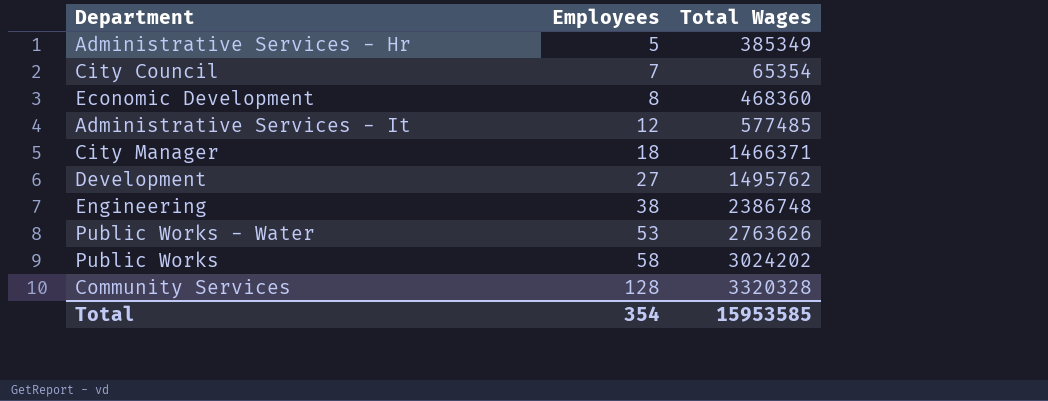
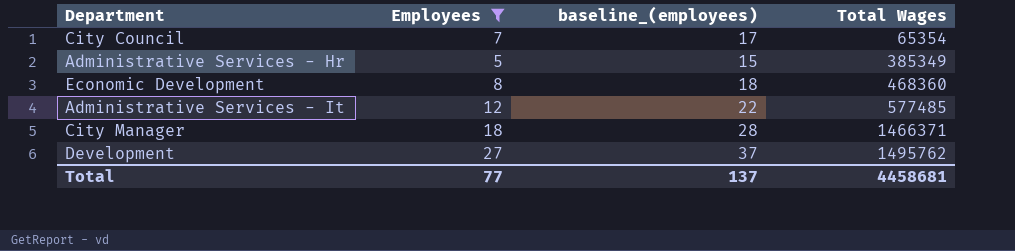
filter: none -> Employees <= 27
row order: Employees ascending -> Total Wages ascending
column baseline_(employees) | formula: none -> [Employees] + 10
Total | Employees: 354 -> 77
Total | Total Wages: 15953585 -> 4458681

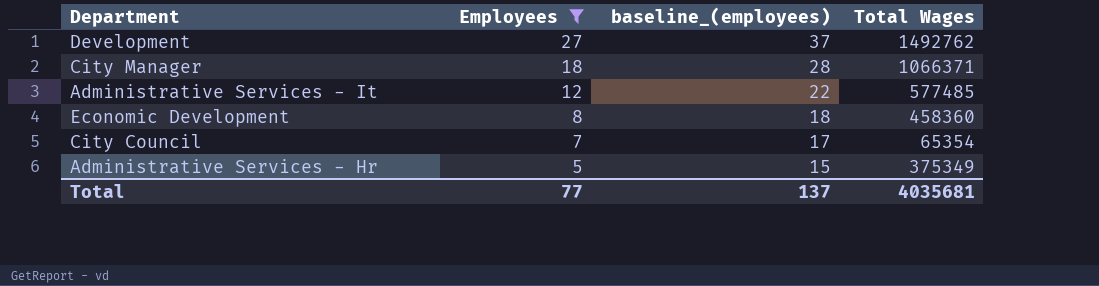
row order: Total Wages ascending -> Employees descending
Development | Total Wages: 1495762 -> 1492762
City Manager | Total Wages: 1466371 -> 1066371
Economic Development | Total Wages: 468360 -> 458360
Administrative Services - Hr | Total Wages: 385349 -> 375349
Total | Total Wages: 4458681 -> 4035681

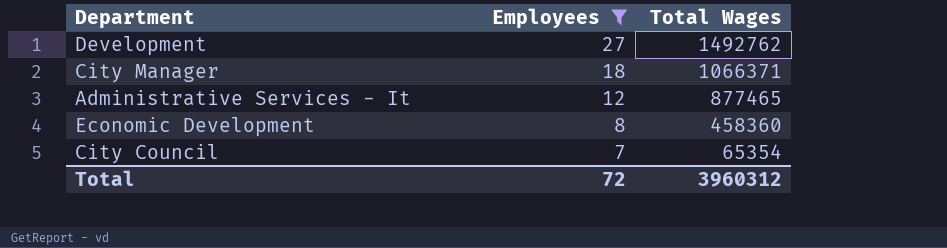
column baseline_(employees) | formula: [Employees] + 10 -> none
row Administrative Services - Hr: 5 | 15 | 375349 -> none
Administrative Services - It | Total Wages: 577485 -> 877465
Total | Employees: 77 -> 72
Total | Total Wages: 4035681 -> 3960312

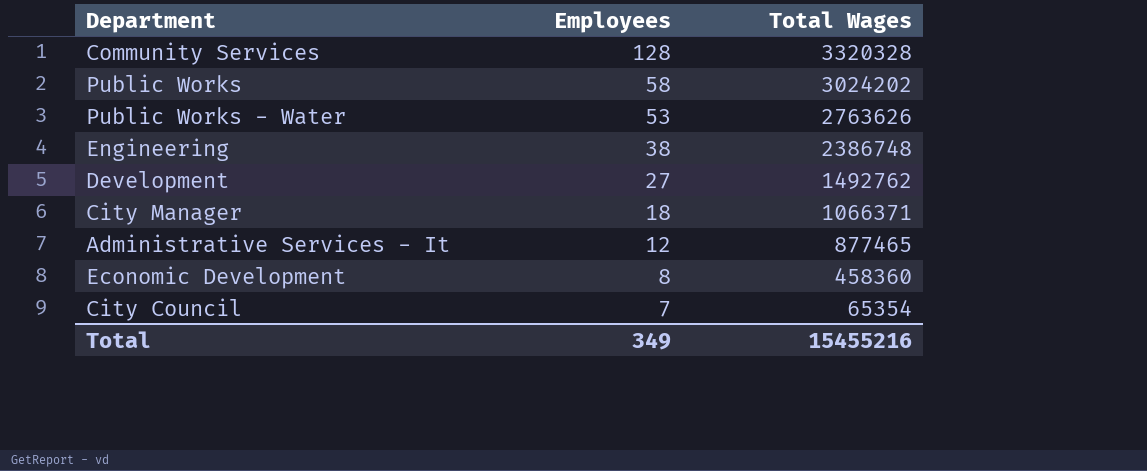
filter: Employees <= 27 -> none
Total | Employees: 72 -> 349
Total | Total Wages: 3960312 -> 15455216

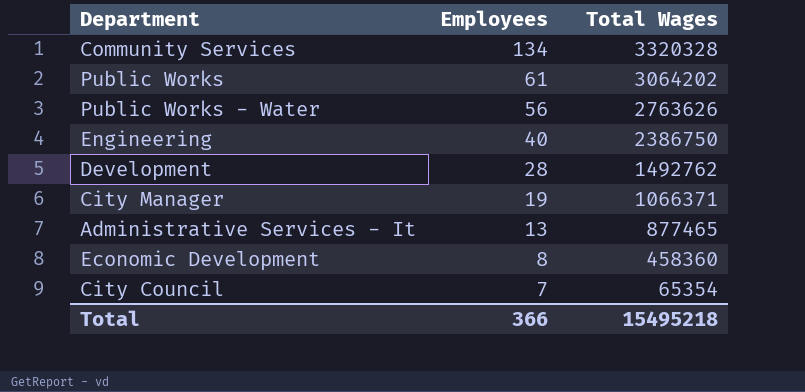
Community Services | Employees: 128 -> 134
Public Works | Employees: 58 -> 61
Public Works | Total Wages: 3024202 -> 3064202
Public Works - Water | Employees: 53 -> 56
Engineering | Employees: 38 -> 40
Engineering | Total Wages: 2386748 -> 2386750
Development | Employees: 27 -> 28
City Manager | Employees: 18 -> 19
Administrative Services - It | Employees: 12 -> 13
Total | Employees: 349 -> 366
Total | Total Wages: 15455216 -> 15495218

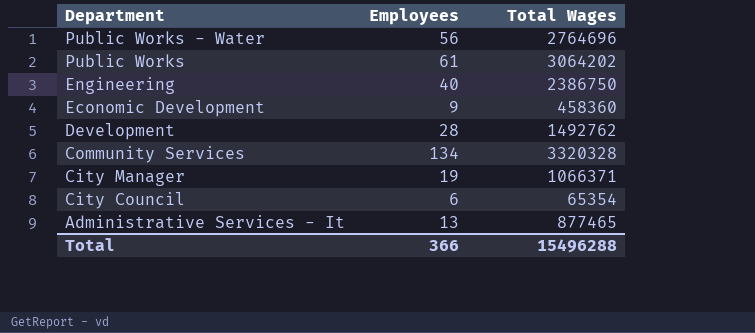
row order: Employees descending -> Department descending
Public Works - Water | Total Wages: 2763626 -> 2764696
Economic Development | Employees: 8 -> 9
City Council | Employees: 7 -> 6
Total | Total Wages: 15495218 -> 15496288

